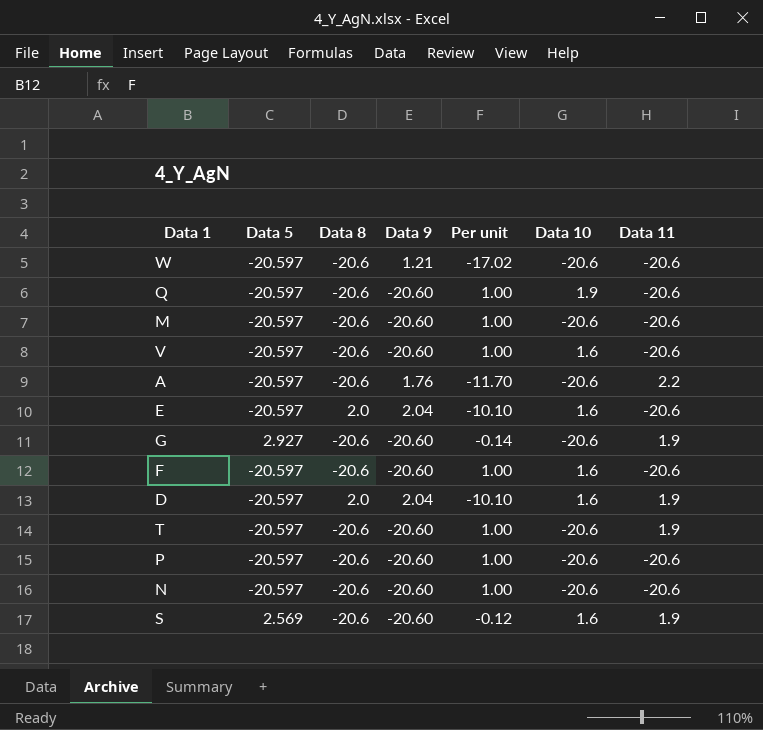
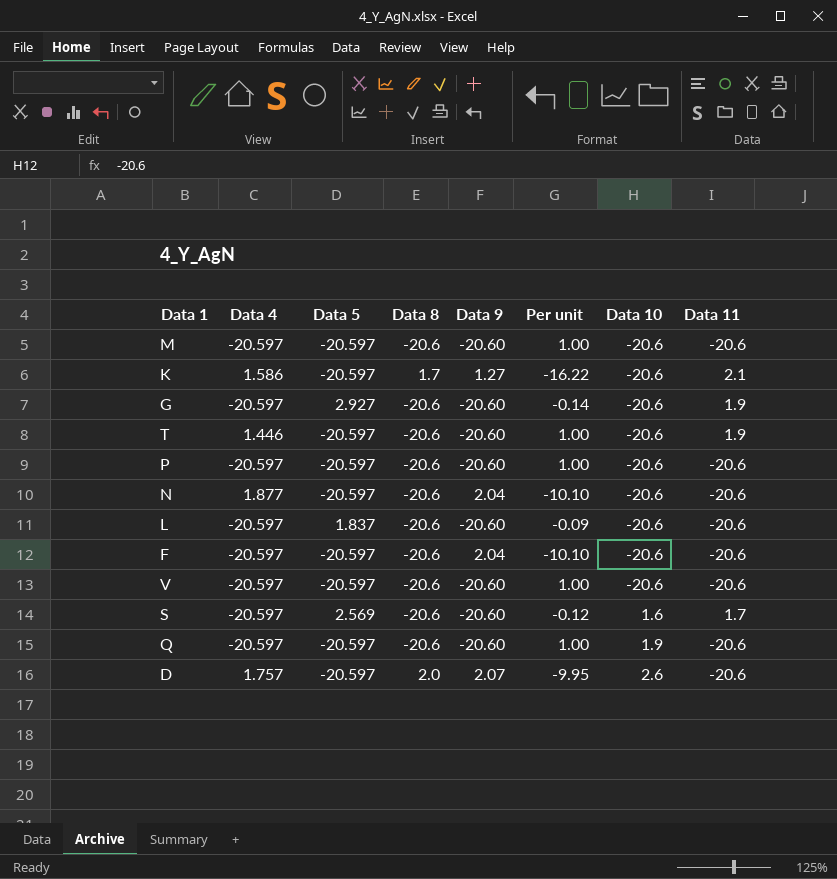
row order: none -> Data 10 ascending
column Data 4 | position: none -> 2
row W: -20.597 | -20.6 | 1.21 | -17.02 | -20.6 | -20.6 -> none
row A: -20.597 | -20.6 | 1.76 | -11.70 | -20.6 | 2.2 -> none
row E: -20.597 | 2.0 | 2.04 | -10.10 | 1.6 | -20.6 -> none
row K: none -> 1.586 | -20.597 | 1.7 | 1.27 | -16.22 | -20.6 | 2.1
N | Data 9: -20.60 -> 2.04
N | Per unit: 1.00 -> -10.10
row L: none -> -20.597 | 1.837 | -20.6 | -20.60 | -0.09 | -20.6 | -20.6
F | Data 9: -20.60 -> 2.04
F | Per unit: 1.00 -> -10.10
F | Data 10: 1.6 -> -20.6
V | Data 10: 1.6 -> -20.6
S | Data 11: 1.9 -> 1.7
D | Data 9: 2.04 -> 2.07
D | Per unit: -10.10 -> -9.95
D | Data 10: 1.6 -> 2.6
D | Data 11: 1.9 -> -20.6

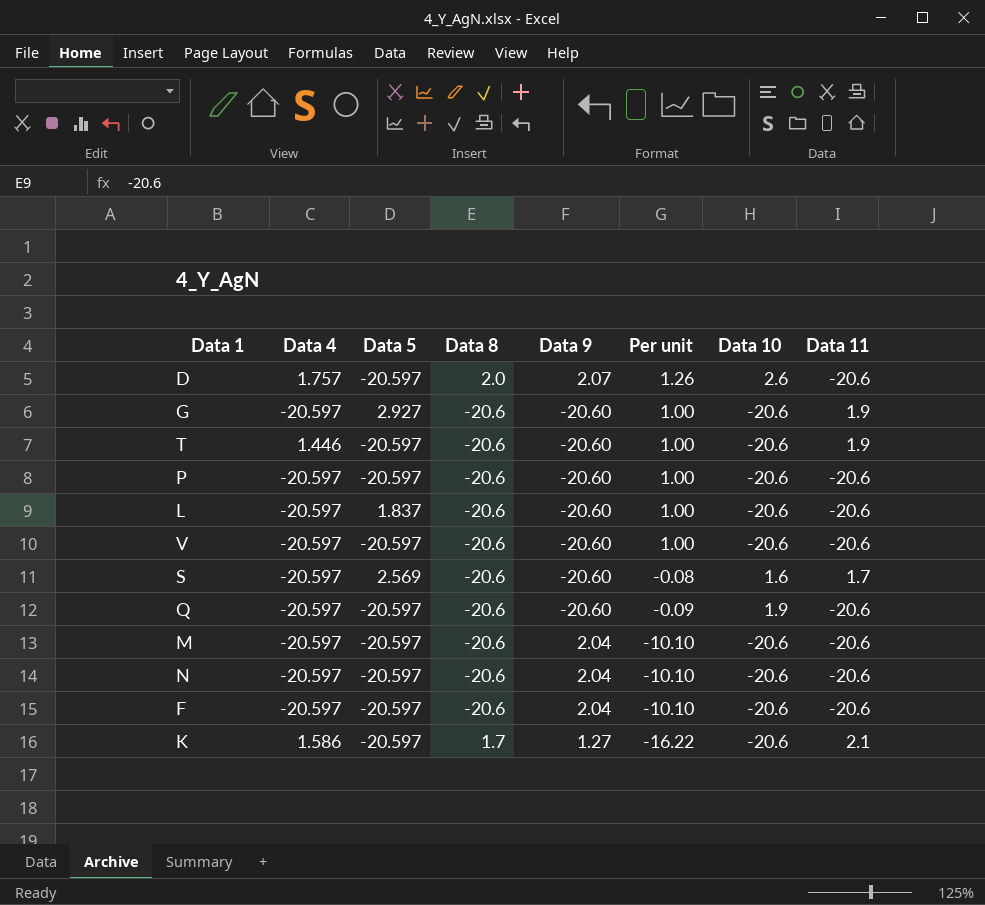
row order: Data 10 ascending -> Per unit descending
column Per unit | formula: [Data 5] / [Data 9] -> [Data 10] / [Data 9]
M | Data 9: -20.60 -> 2.04
N | Data 4: 1.877 -> -20.597

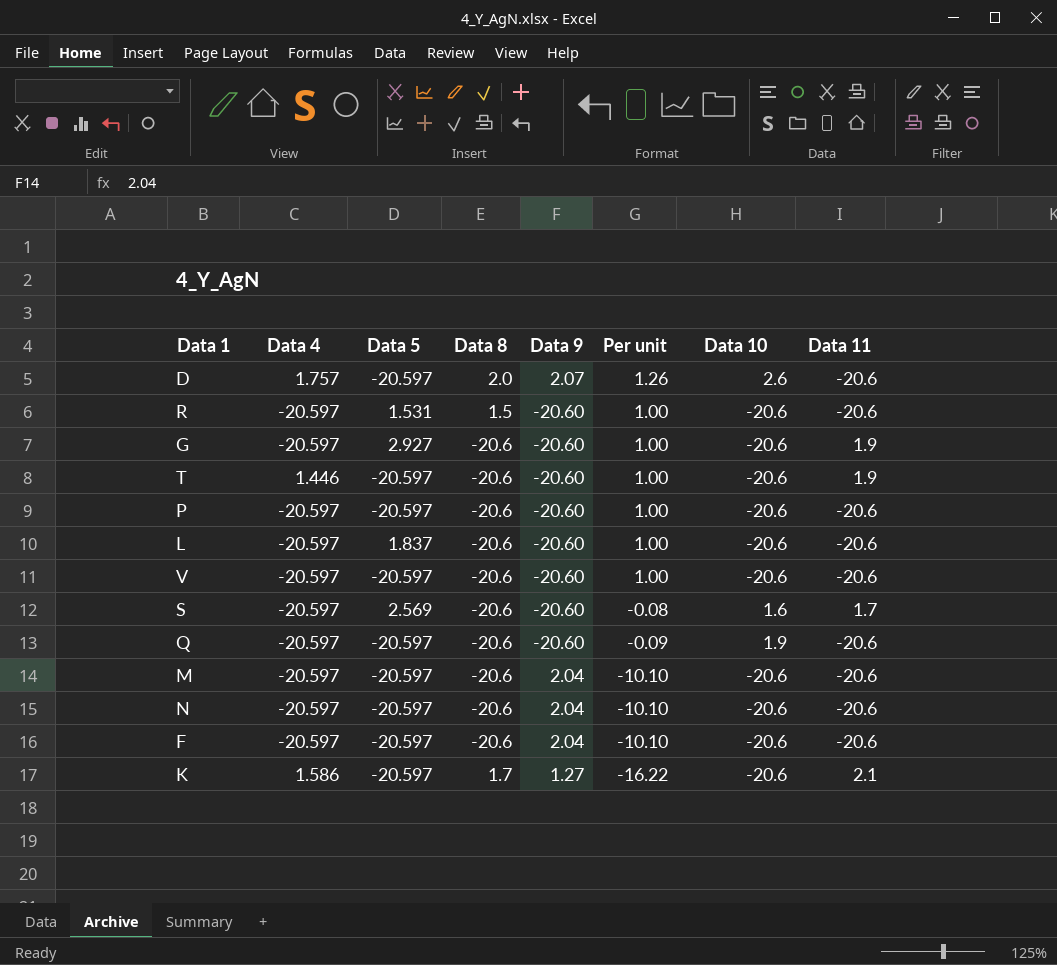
row R: none -> -20.597 | 1.531 | 1.5 | -20.60 | 1.00 | -20.6 | -20.6

